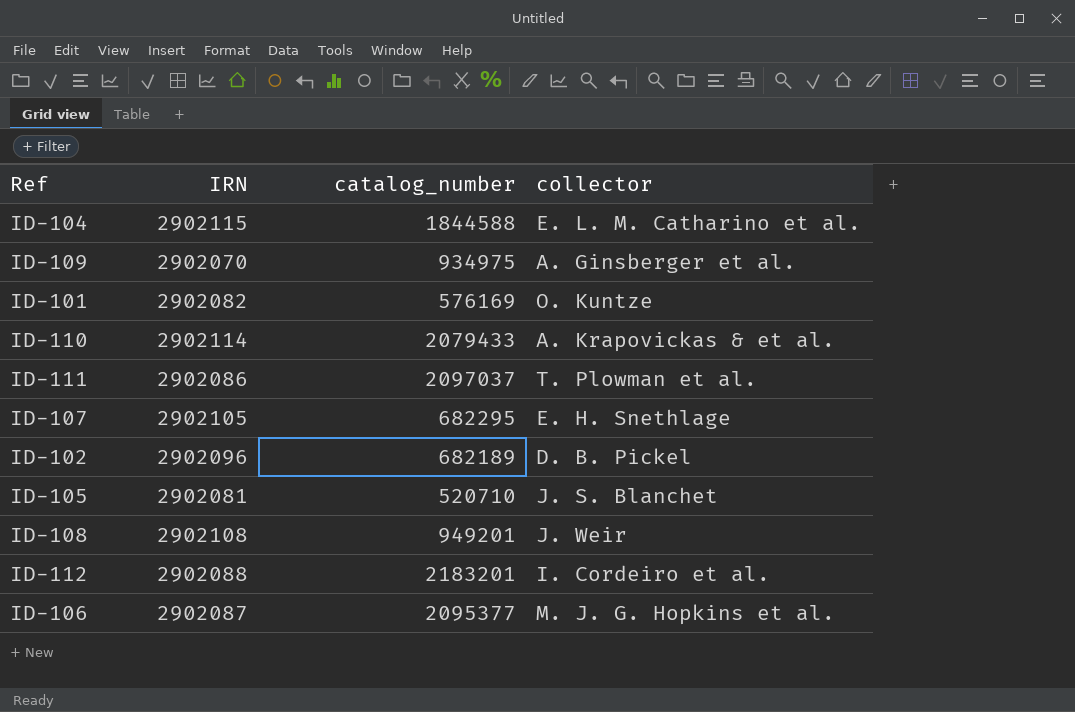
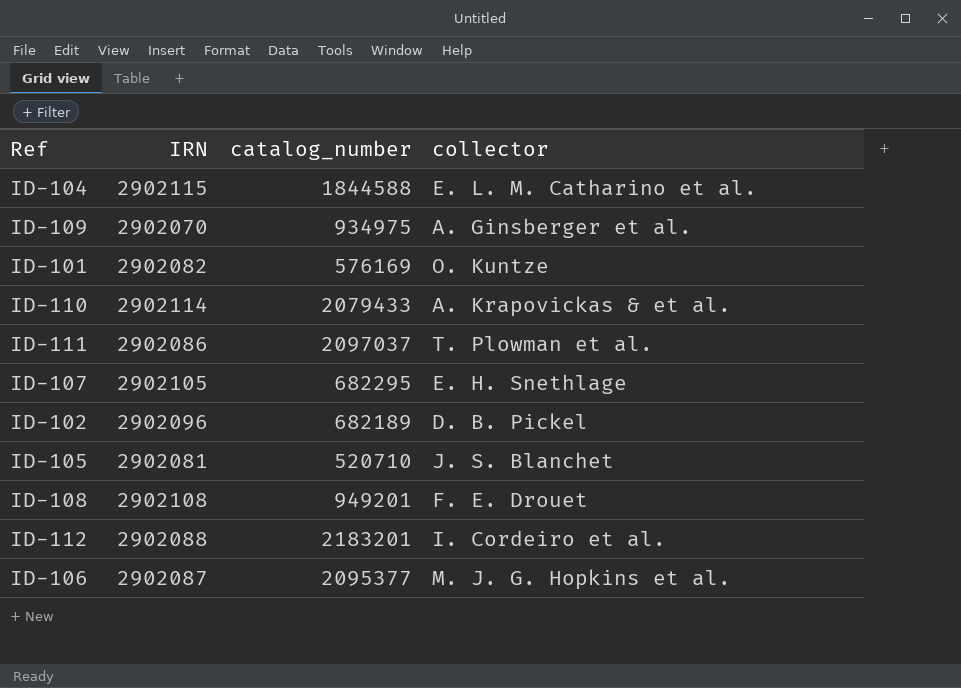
ID-108 | collector: J. Weir -> F. E. Drouet

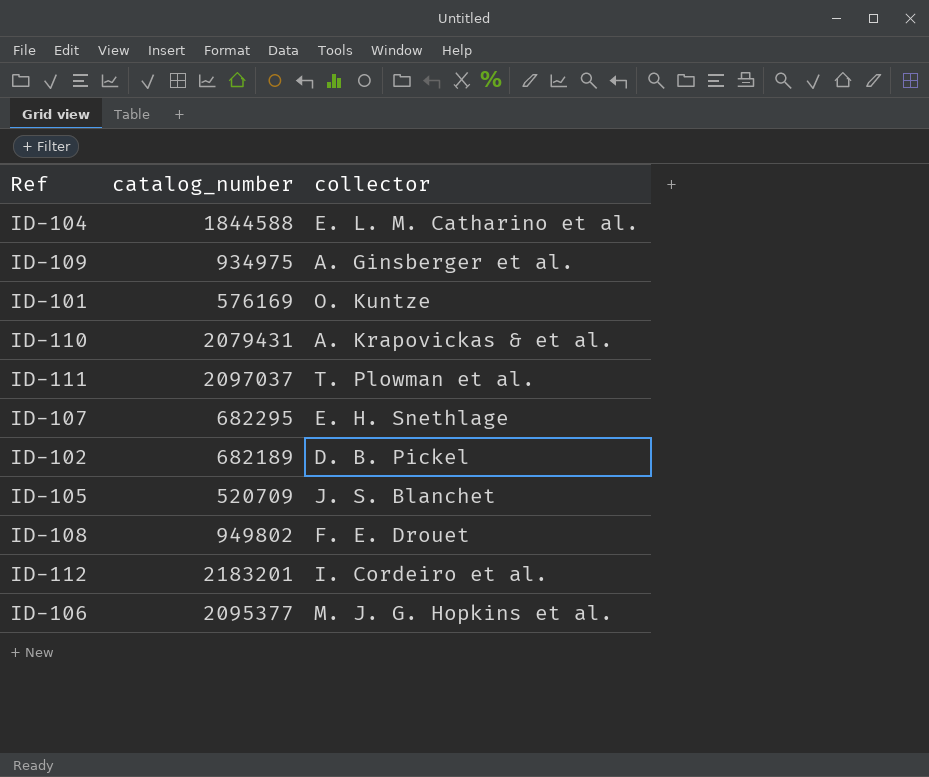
column IRN | position: 2 -> none
ID-110 | catalog_number: 2079433 -> 2079431
ID-105 | catalog_number: 520710 -> 520709
ID-108 | catalog_number: 949201 -> 949802

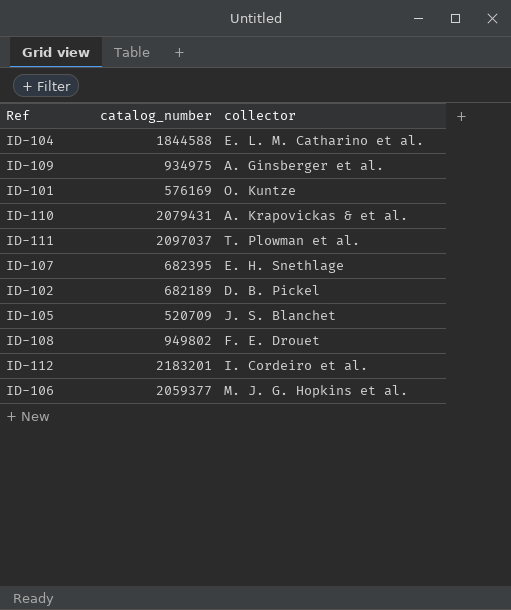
ID-107 | catalog_number: 682295 -> 682395
ID-106 | catalog_number: 2095377 -> 2059377

